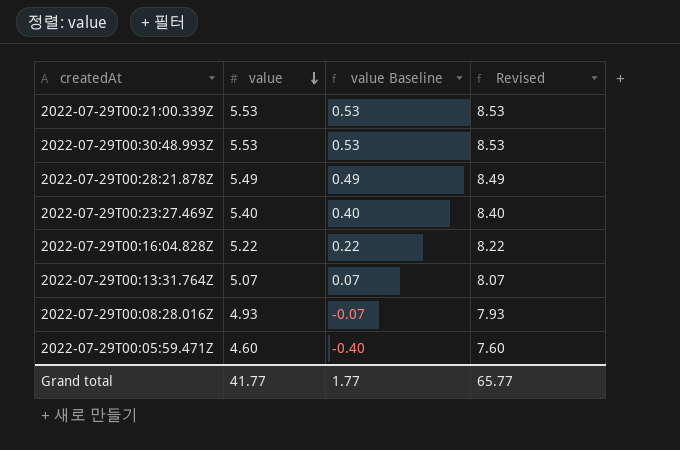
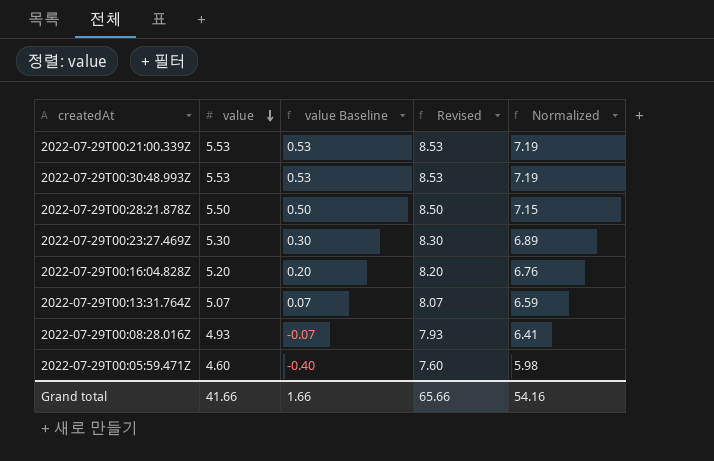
column Normalized | formula: none -> [value] * 1.3
2022-07-29T00:28:21.878Z | value: 5.49 -> 5.50
2022-07-29T00:28:21.878Z | value Baseline: 0.49 -> 0.50
2022-07-29T00:28:21.878Z | Revised: 8.49 -> 8.50
2022-07-29T00:23:27.469Z | value: 5.40 -> 5.30
2022-07-29T00:23:27.469Z | value Baseline: 0.40 -> 0.30
2022-07-29T00:23:27.469Z | Revised: 8.40 -> 8.30
2022-07-29T00:16:04.828Z | value: 5.22 -> 5.20
2022-07-29T00:16:04.828Z | value Baseline: 0.22 -> 0.20
2022-07-29T00:16:04.828Z | Revised: 8.22 -> 8.20
Grand total | value: 41.77 -> 41.66
Grand total | value Baseline: 1.77 -> 1.66
Grand total | Revised: 65.77 -> 65.66

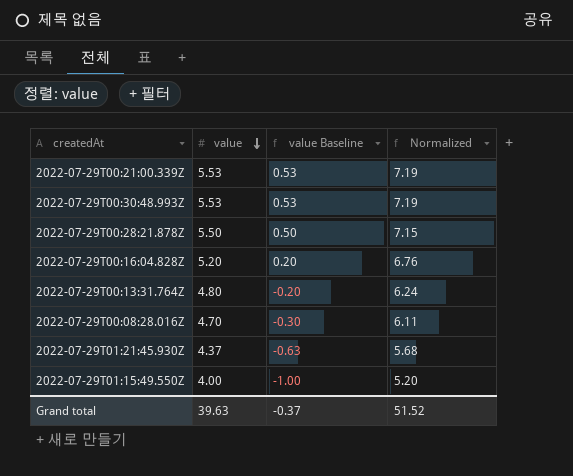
column Revised | formula: [value] + 3 -> none
row 2022-07-29T00:23:27.469Z: 5.30 | 0.30 | 8.30 | 6.89 -> none
row 2022-07-29T00:05:59.471Z: 4.60 | -0.40 | 7.60 | 5.98 -> none
2022-07-29T00:13:31.764Z | value: 5.07 -> 4.80
2022-07-29T00:13:31.764Z | value Baseline: 0.07 -> -0.20
2022-07-29T00:13:31.764Z | Normalized: 6.59 -> 6.24
2022-07-29T00:08:28.016Z | value: 4.93 -> 4.70
2022-07-29T00:08:28.016Z | value Baseline: -0.07 -> -0.30
2022-07-29T00:08:28.016Z | Normalized: 6.41 -> 6.11
row 2022-07-29T01:21:45.930Z: none -> 4.37 | -0.63 | 5.68
row 2022-07-29T01:15:49.550Z: none -> 4.00 | -1.00 | 5.20
Grand total | value: 41.66 -> 39.63
Grand total | value Baseline: 1.66 -> -0.37
Grand total | Normalized: 54.16 -> 51.52

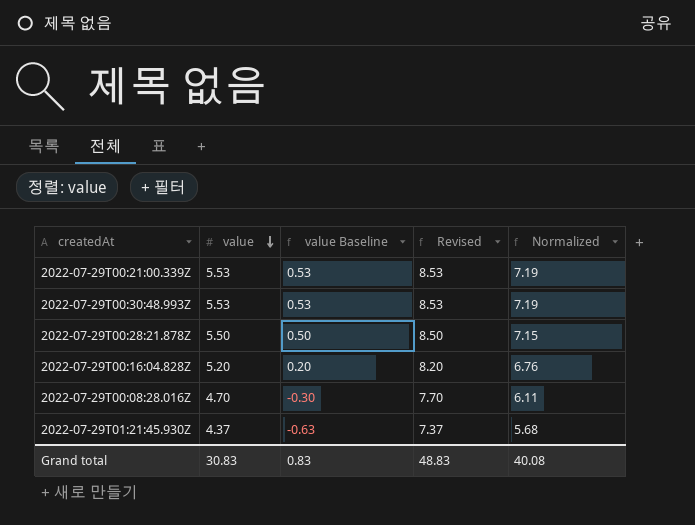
column Revised | formula: none -> [value] + 3
row 2022-07-29T00:13:31.764Z: 4.80 | -0.20 | 6.24 -> none
row 2022-07-29T01:15:49.550Z: 4.00 | -1.00 | 5.20 -> none
Grand total | value: 39.63 -> 30.83
Grand total | value Baseline: -0.37 -> 0.83
Grand total | Normalized: 51.52 -> 40.08

